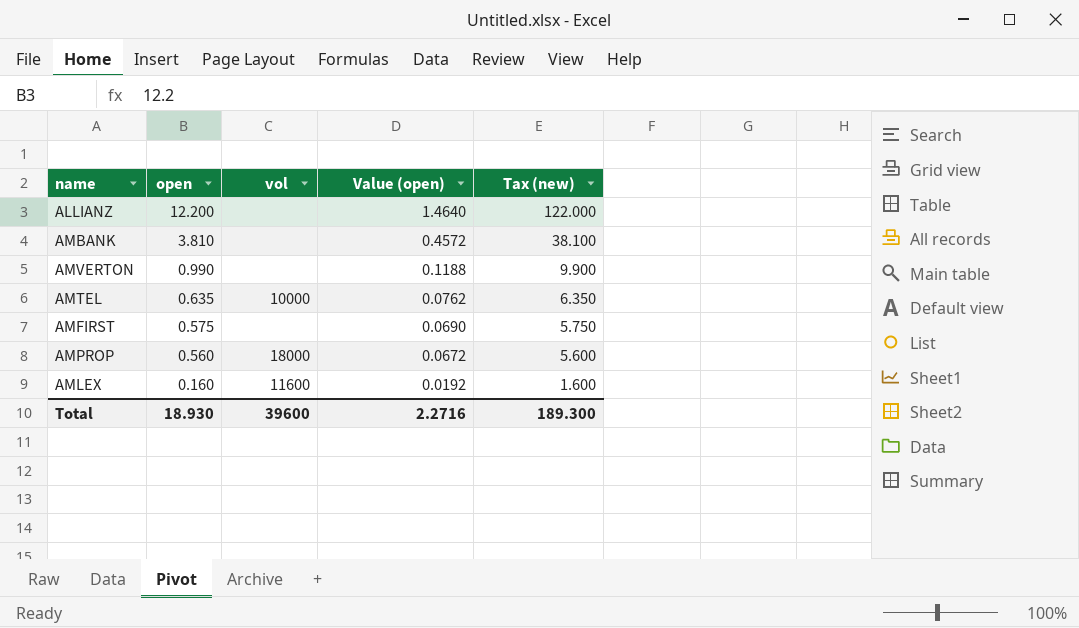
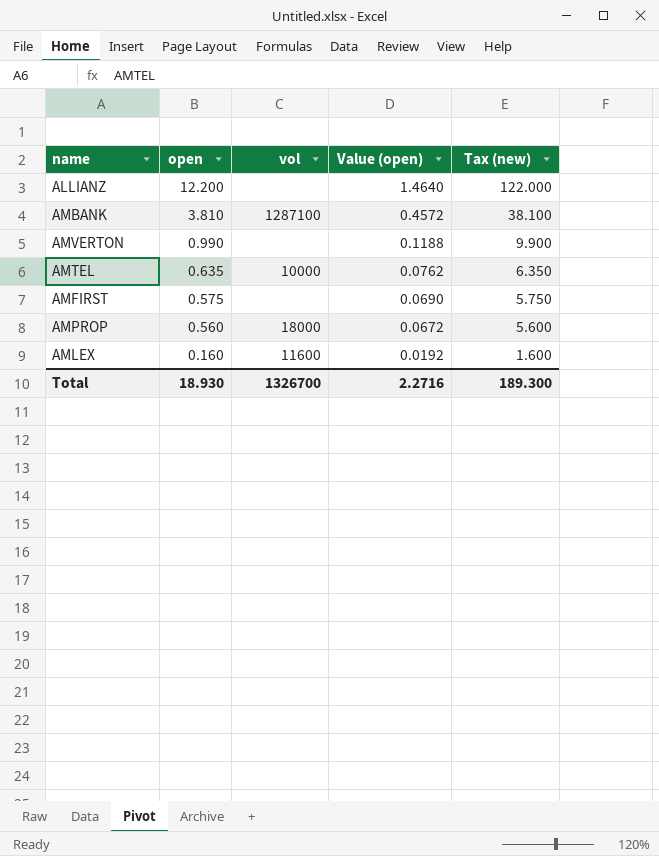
AMBANK | vol: none -> 1287100
Total | vol: 39600 -> 1326700

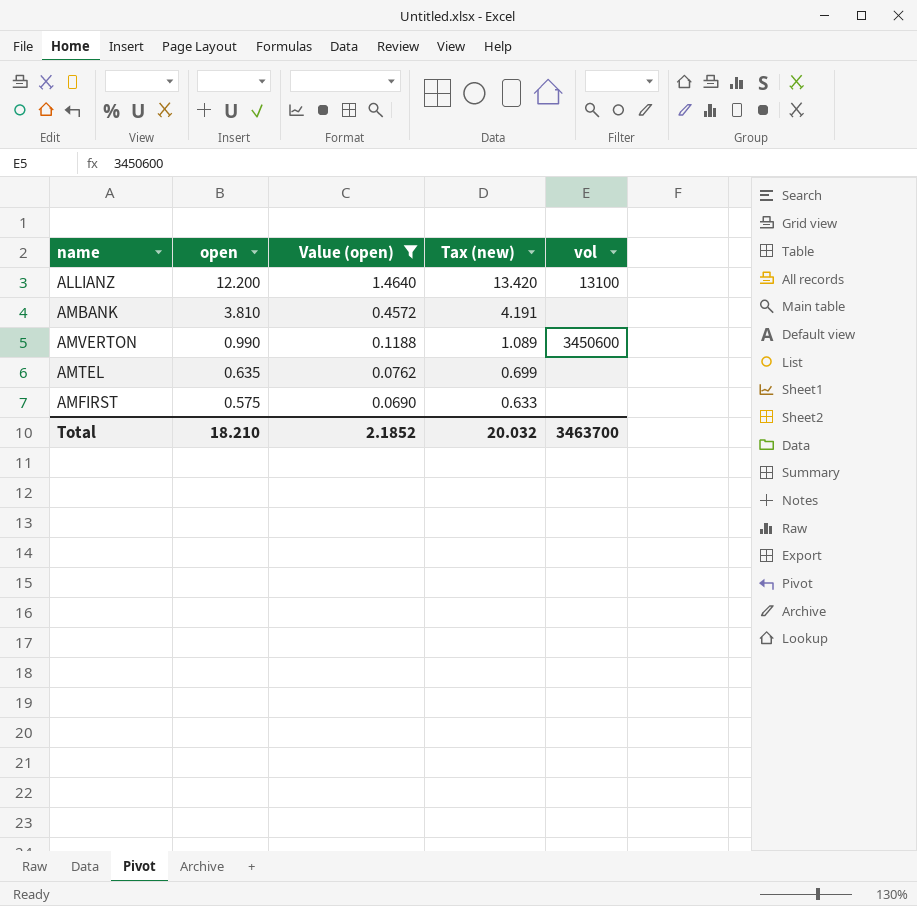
filter: none -> Value (open) >= 0.0690
column Tax (new) | formula: [open] * 10 -> [open] * 1.1
column vol | position: 3 -> 5
ALLIANZ | vol: none -> 13100
AMBANK | vol: 1287100 -> none
AMVERTON | vol: none -> 3450600
AMTEL | vol: 10000 -> none
Total | open: 18.930 -> 18.210
Total | Value (open): 2.2716 -> 2.1852
Total | Tax (new): 189.300 -> 20.032
Total | vol: 1326700 -> 3463700

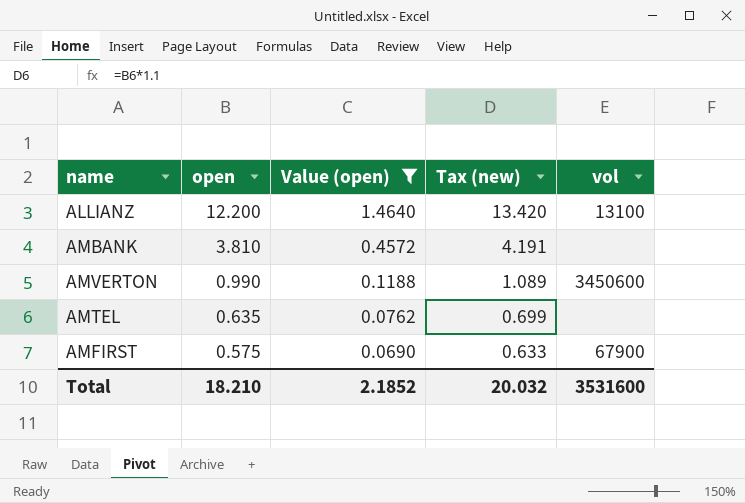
AMFIRST | vol: none -> 67900
Total | vol: 3463700 -> 3531600

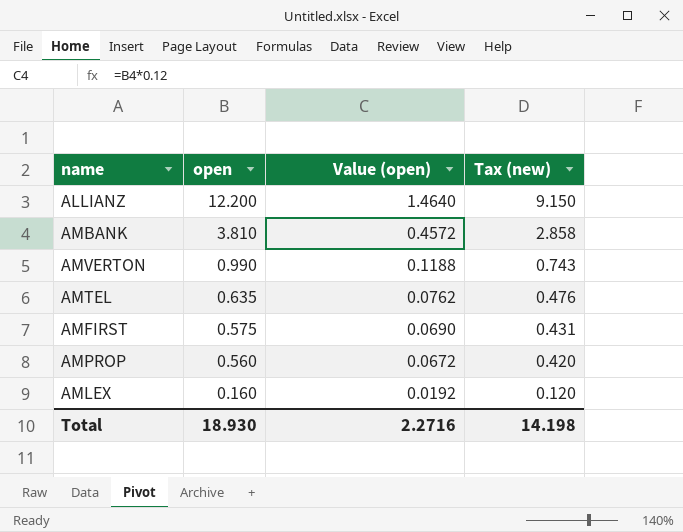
filter: Value (open) >= 0.0690 -> none
column vol | position: 5 -> none
column Tax (new) | formula: [open] * 1.1 -> [open] * 0.75
Total | open: 18.210 -> 18.930
Total | Value (open): 2.1852 -> 2.2716
Total | Tax (new): 20.032 -> 14.198

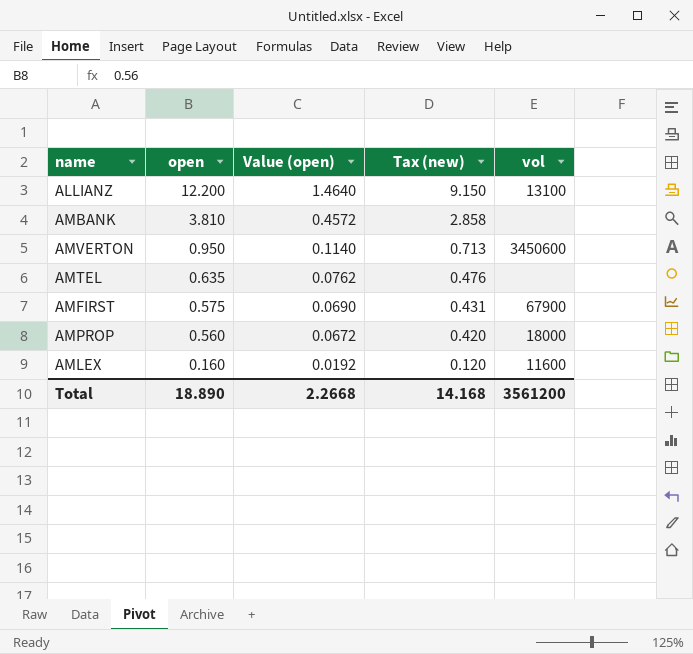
column vol | position: none -> 5
AMVERTON | open: 0.990 -> 0.950
AMVERTON | Value (open): 0.1188 -> 0.1140
AMVERTON | Tax (new): 0.743 -> 0.713
Total | open: 18.930 -> 18.890
Total | Value (open): 2.2716 -> 2.2668
Total | Tax (new): 14.198 -> 14.168

